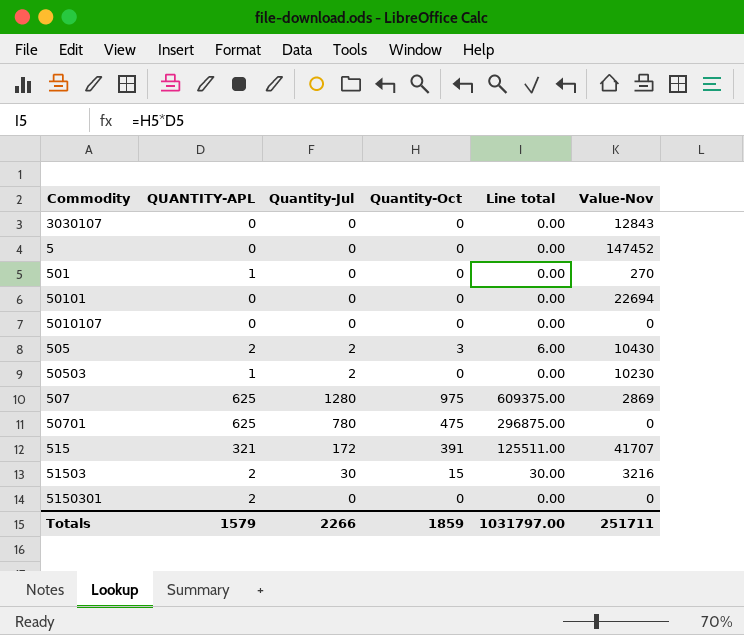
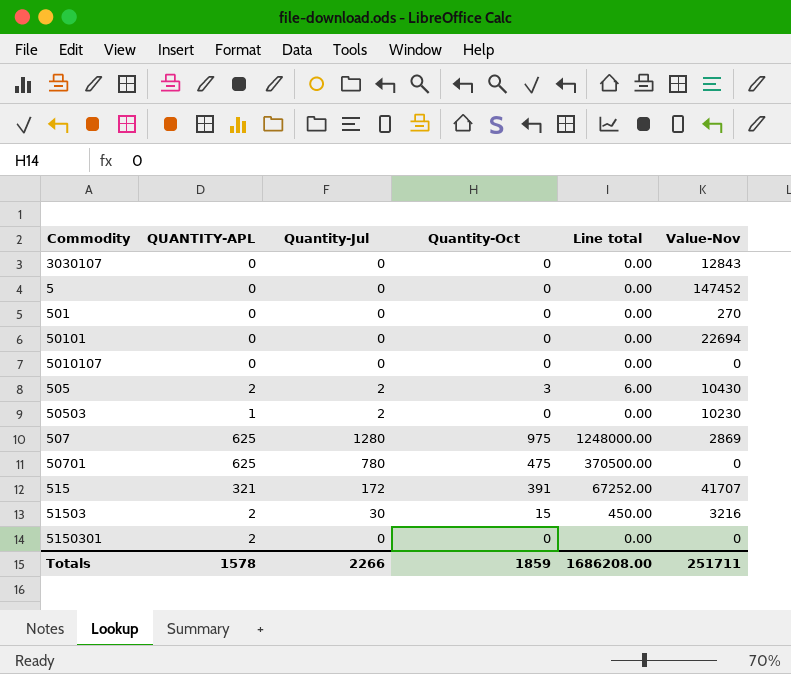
column Line total | formula: [QUANTITY-APL] * [Quantity-Oct] -> [Quantity-Jul] * [Quantity-Oct]
501 | QUANTITY-APL: 1 -> 0
Totals | QUANTITY-APL: 1579 -> 1578
Totals | Line total: 1031797.00 -> 1686208.00

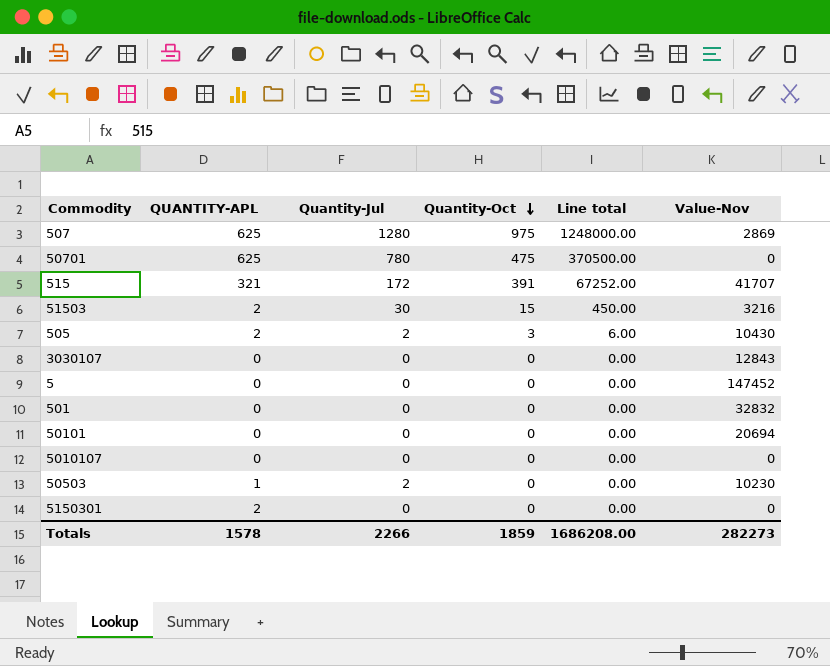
row order: none -> Quantity-Oct descending
501 | Value-Nov: 270 -> 32832
50101 | Value-Nov: 22694 -> 20694
Totals | Value-Nov: 251711 -> 282273

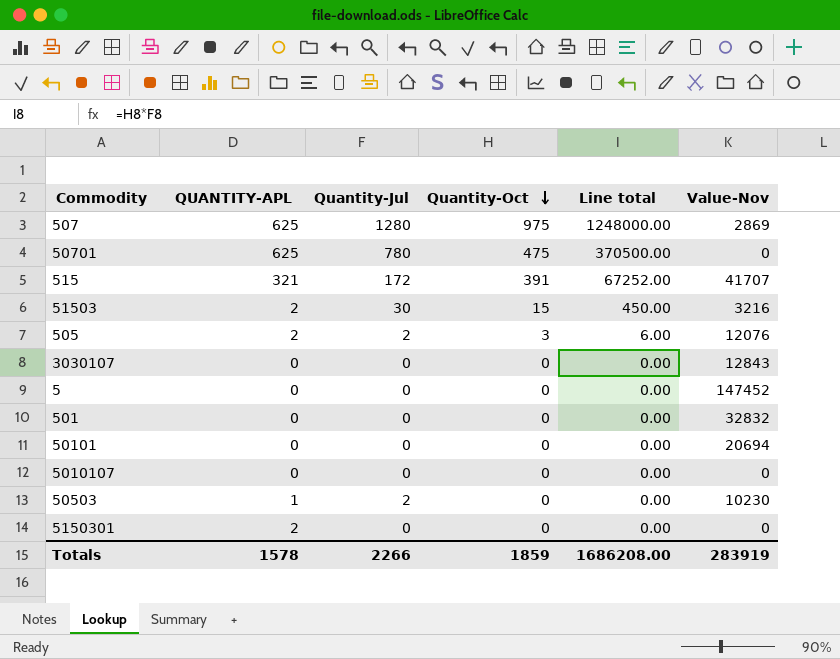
505 | Value-Nov: 10430 -> 12076
Totals | Value-Nov: 282273 -> 283919

